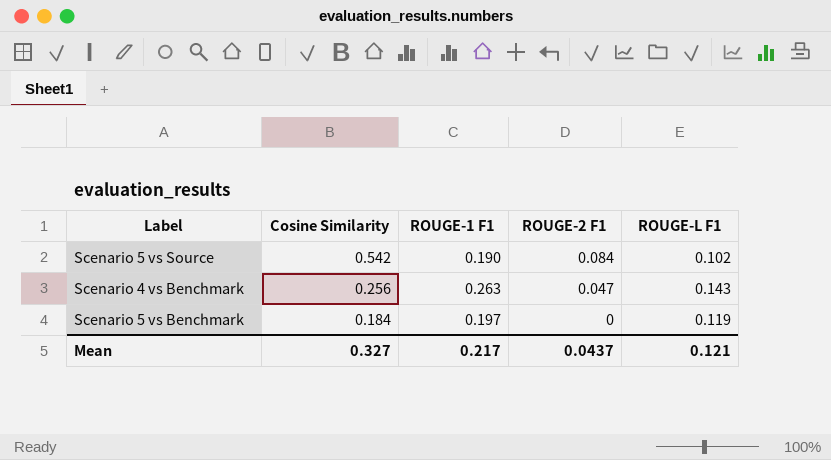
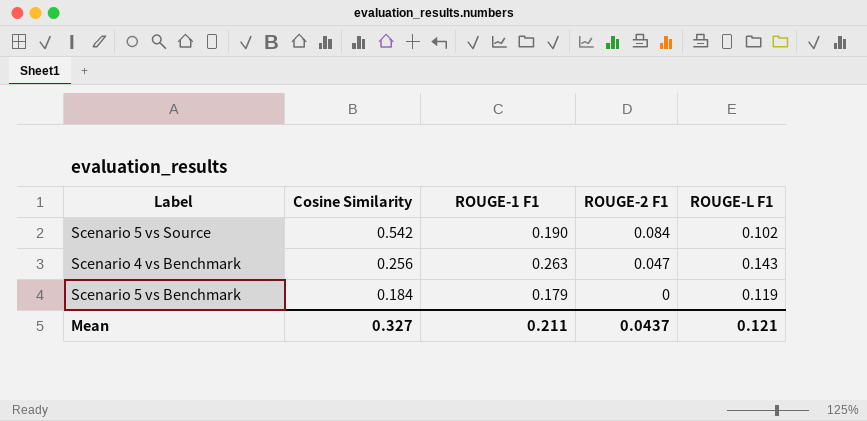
Scenario 5 vs Benchmark | ROUGE-1 F1: 0.197 -> 0.179
Mean | ROUGE-1 F1: 0.217 -> 0.211

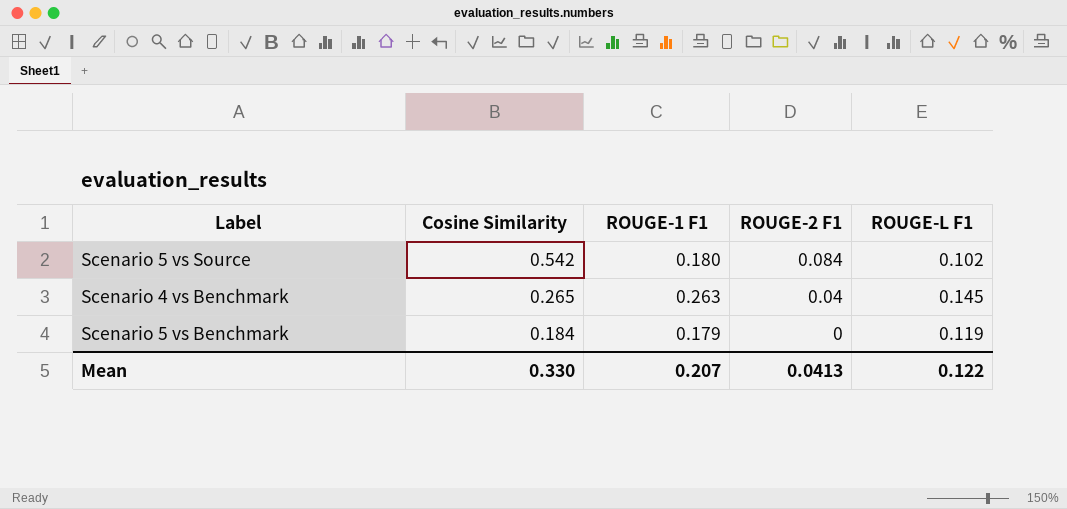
Scenario 5 vs Source | ROUGE-1 F1: 0.190 -> 0.180
Scenario 4 vs Benchmark | Cosine Similarity: 0.256 -> 0.265
Scenario 4 vs Benchmark | ROUGE-2 F1: 0.047 -> 0.04
Scenario 4 vs Benchmark | ROUGE-L F1: 0.143 -> 0.145
Mean | Cosine Similarity: 0.327 -> 0.330
Mean | ROUGE-1 F1: 0.211 -> 0.207
Mean | ROUGE-2 F1: 0.0437 -> 0.0413
Mean | ROUGE-L F1: 0.121 -> 0.122

